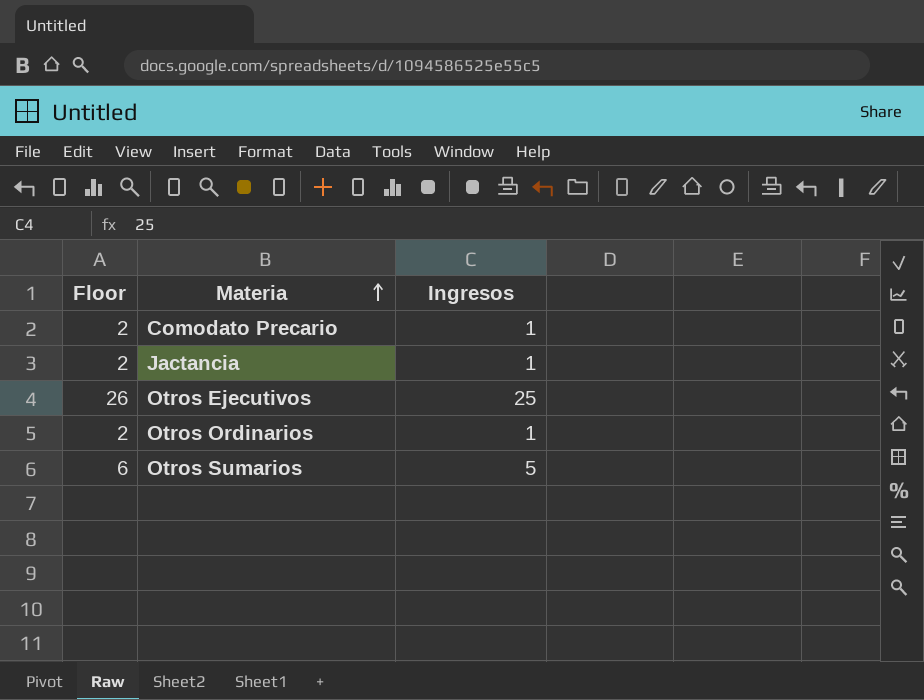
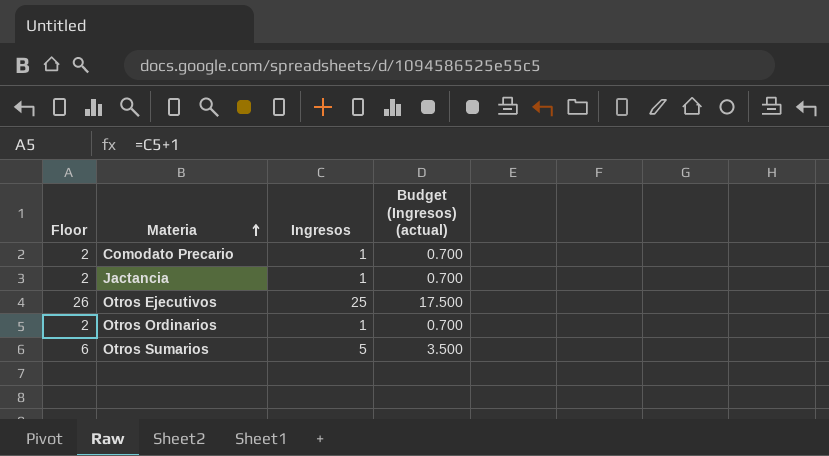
column Budget (Ingresos) (actual) | formula: none -> [Ingresos] * 0.7

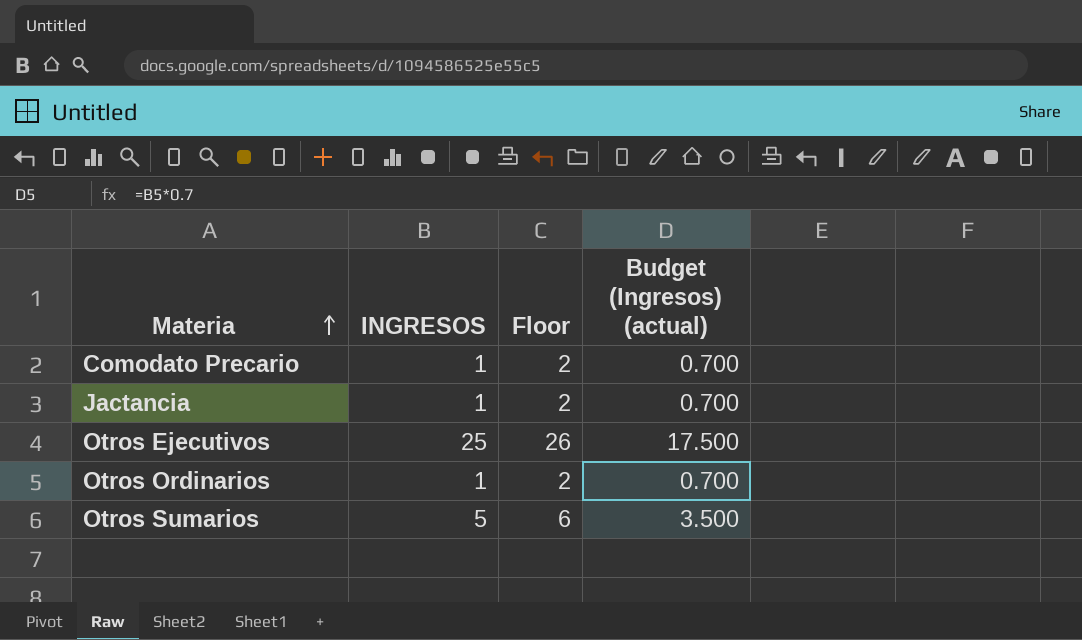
column name: Ingresos -> INGRESOS
column Floor | position: 1 -> 3

